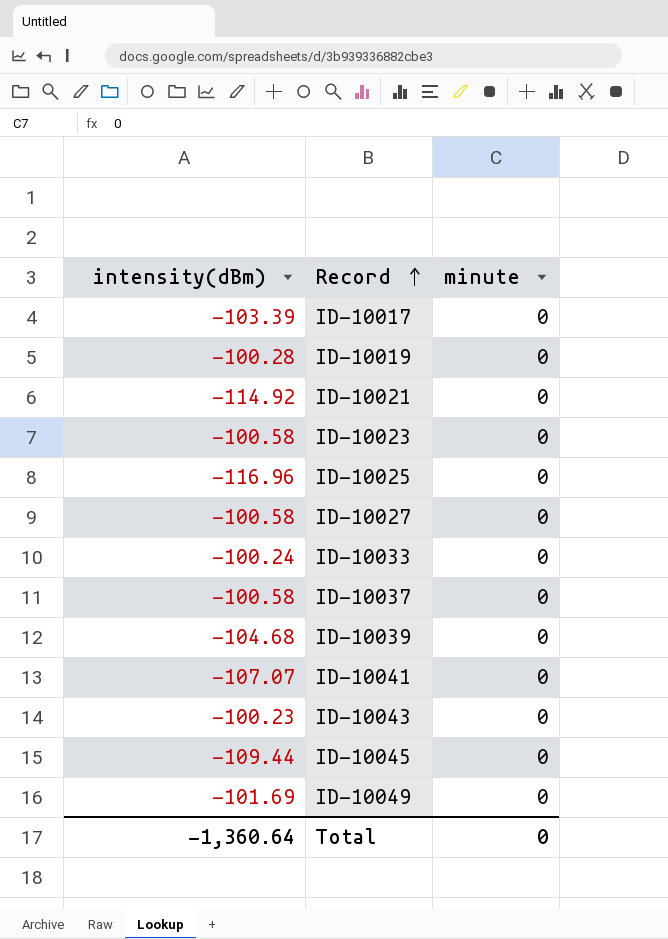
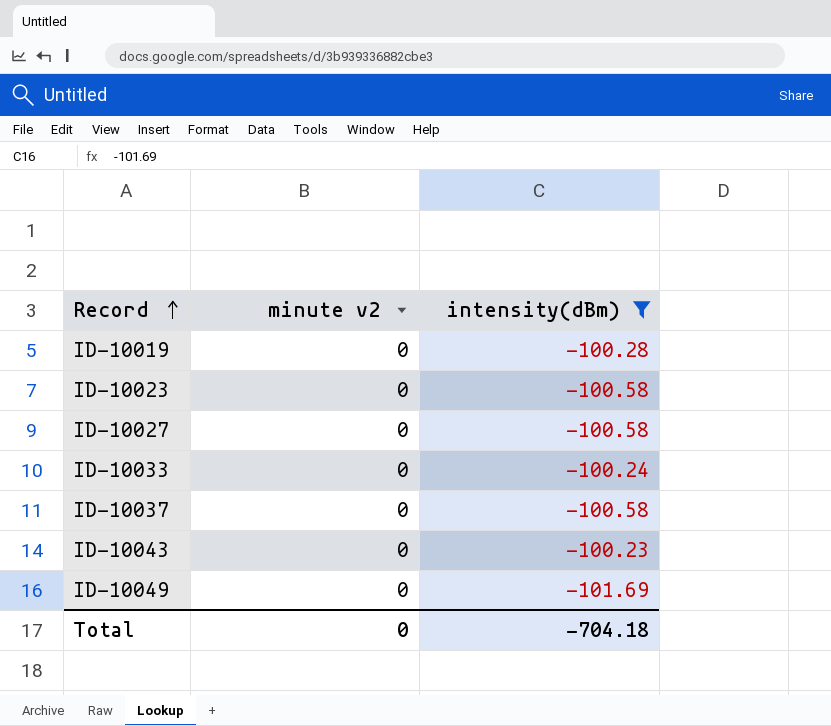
filter: none -> intensity(dBm) >= -101.69
column name: minute -> minute v2
column intensity(dBm) | position: 1 -> 3
Total | intensity(dBm): -1,360.64 -> -704.18

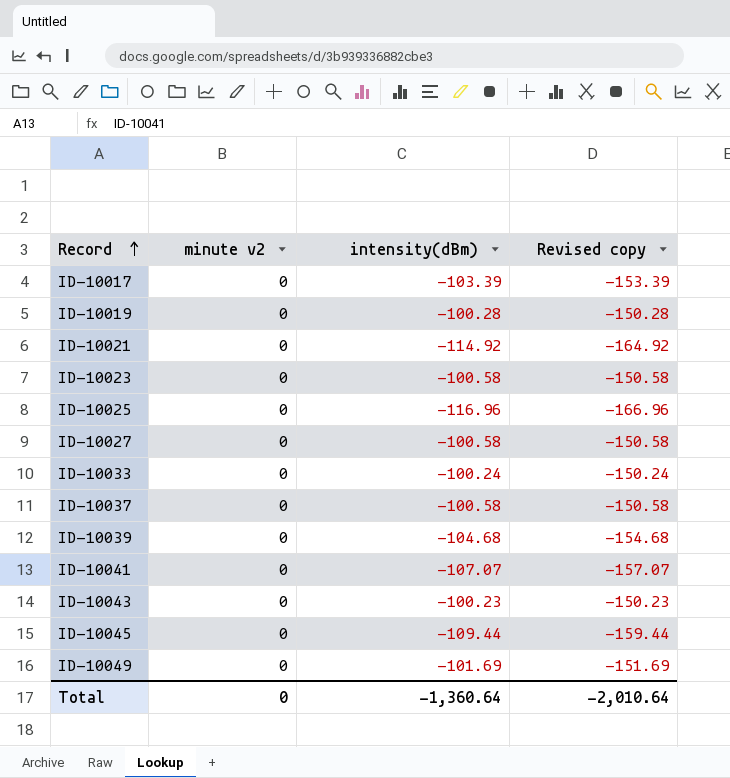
filter: intensity(dBm) >= -101.69 -> none
column Revised copy | formula: none -> [intensity(dBm)] - 50
Total | intensity(dBm): -704.18 -> -1,360.64

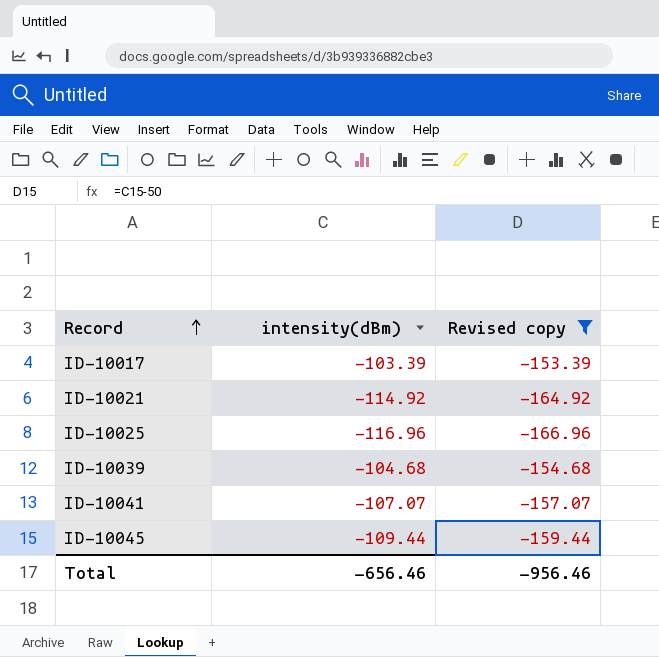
filter: none -> Revised copy <= -153.39
column minute v2 | position: 2 -> none
Total | intensity(dBm): -1,360.64 -> -656.46
Total | Revised copy: -2,010.64 -> -956.46

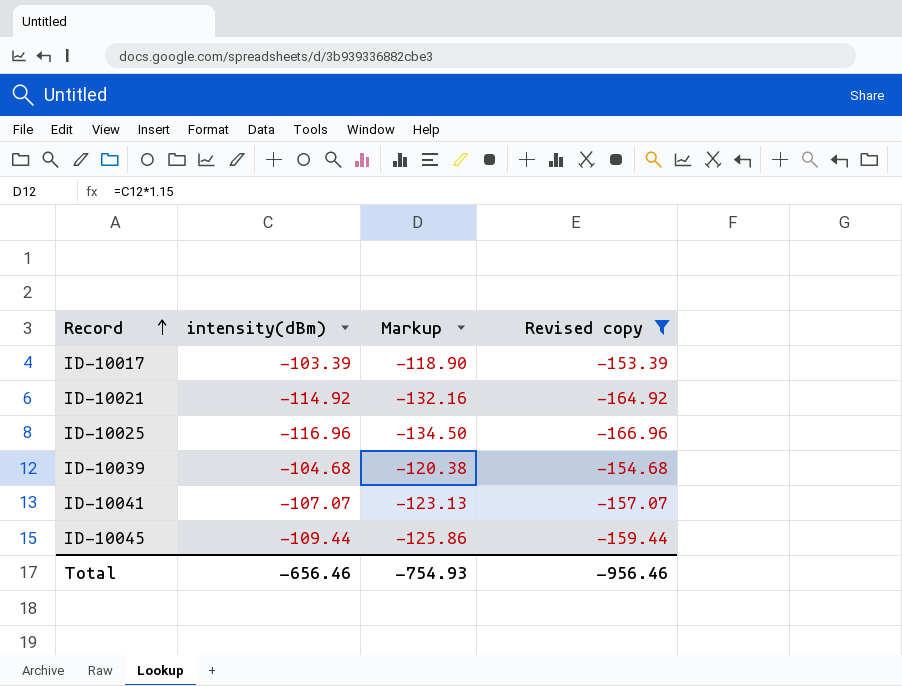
column Markup | formula: none -> [intensity(dBm)] * 1.15

